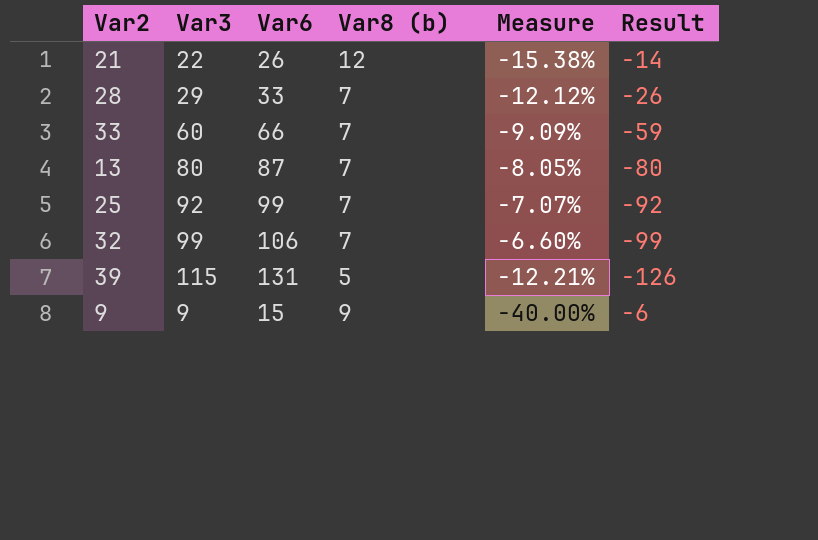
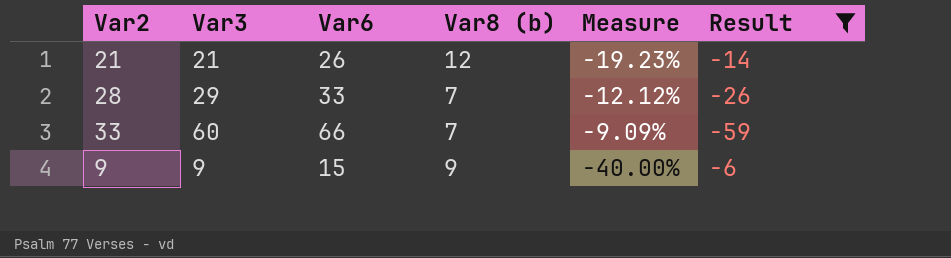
filter: none -> Result >= -59
21 | Var3: 22 -> 21
21 | Measure: -15.38% -> -19.23%

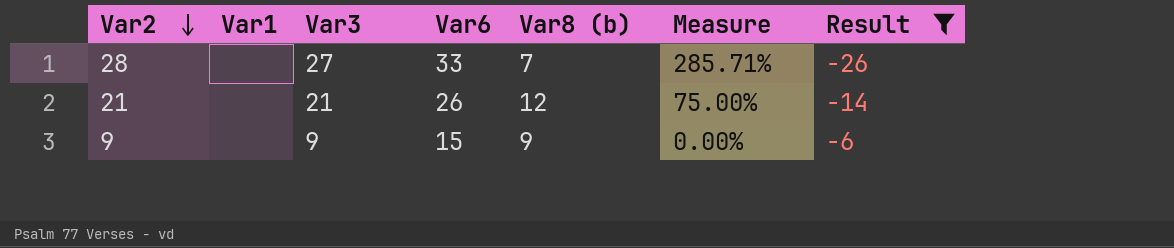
row order: none -> Var2 descending
column Var1 | position: none -> 2
column Measure | formula: ([Var3] - [Var6]) / [Var6] -> ([Var3] - [Var8 (b)]) / [Var8 (b)]
row 33: 60 | 66 | 7 | -9.09% | -59 -> none
28 | Var3: 29 -> 27

